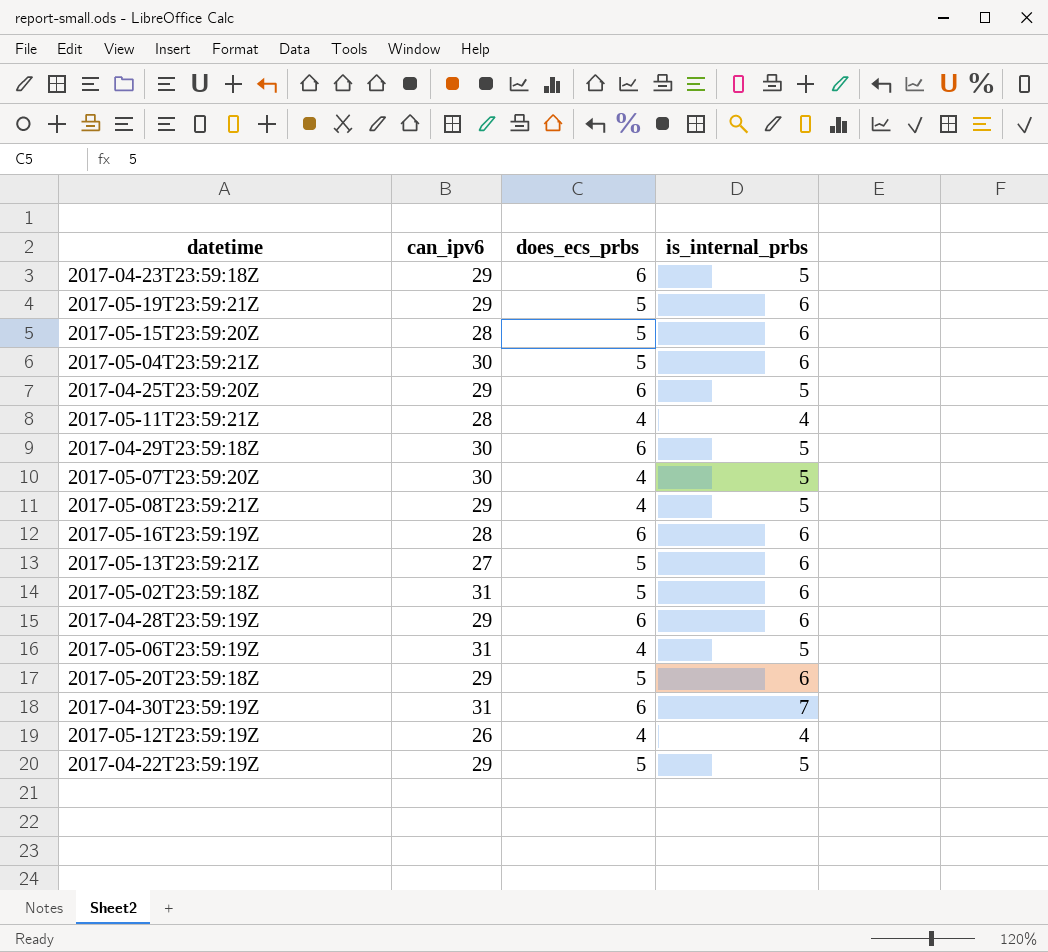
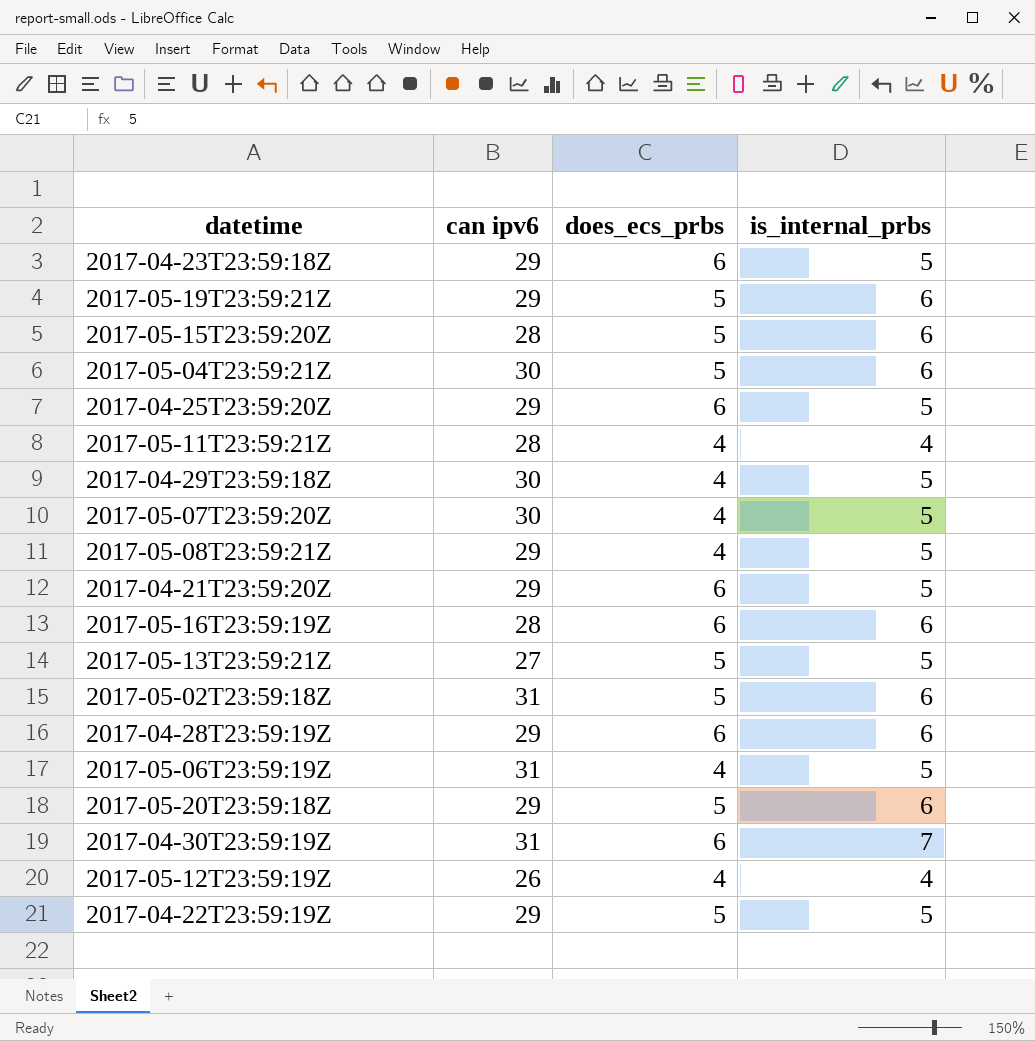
column name: can_ipv6 -> can ipv6
2017-04-29T23:59:18Z | does_ecs_prbs: 6 -> 4
row 2017-04-21T23:59:20Z: none -> 29 | 6 | 5
2017-05-13T23:59:21Z | is_internal_prbs: 6 -> 5

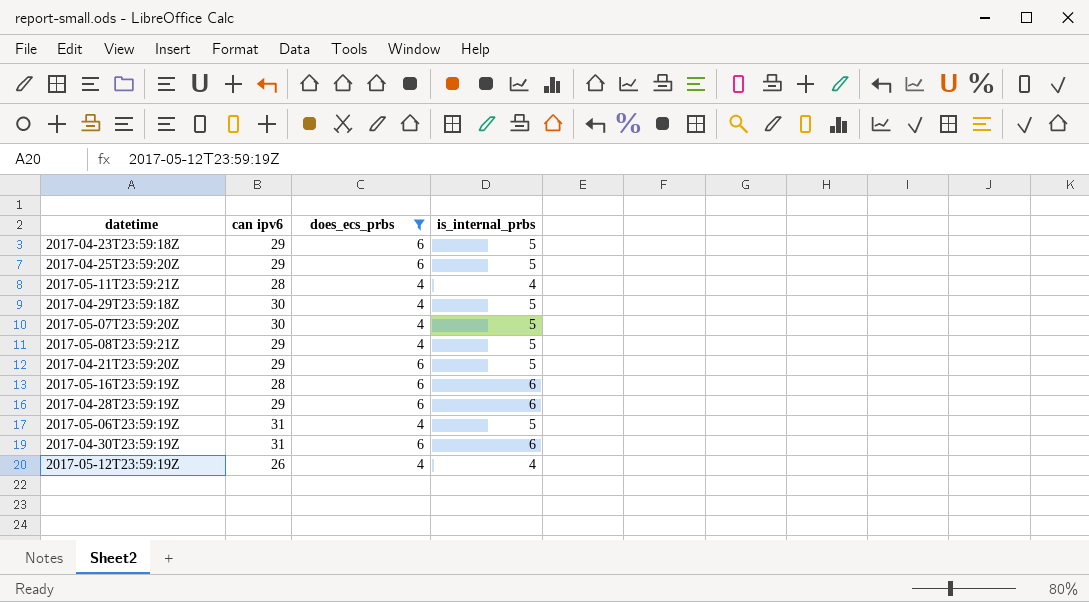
filter: none -> does_ecs_prbs != 5
2017-04-30T23:59:19Z | is_internal_prbs: 7 -> 6

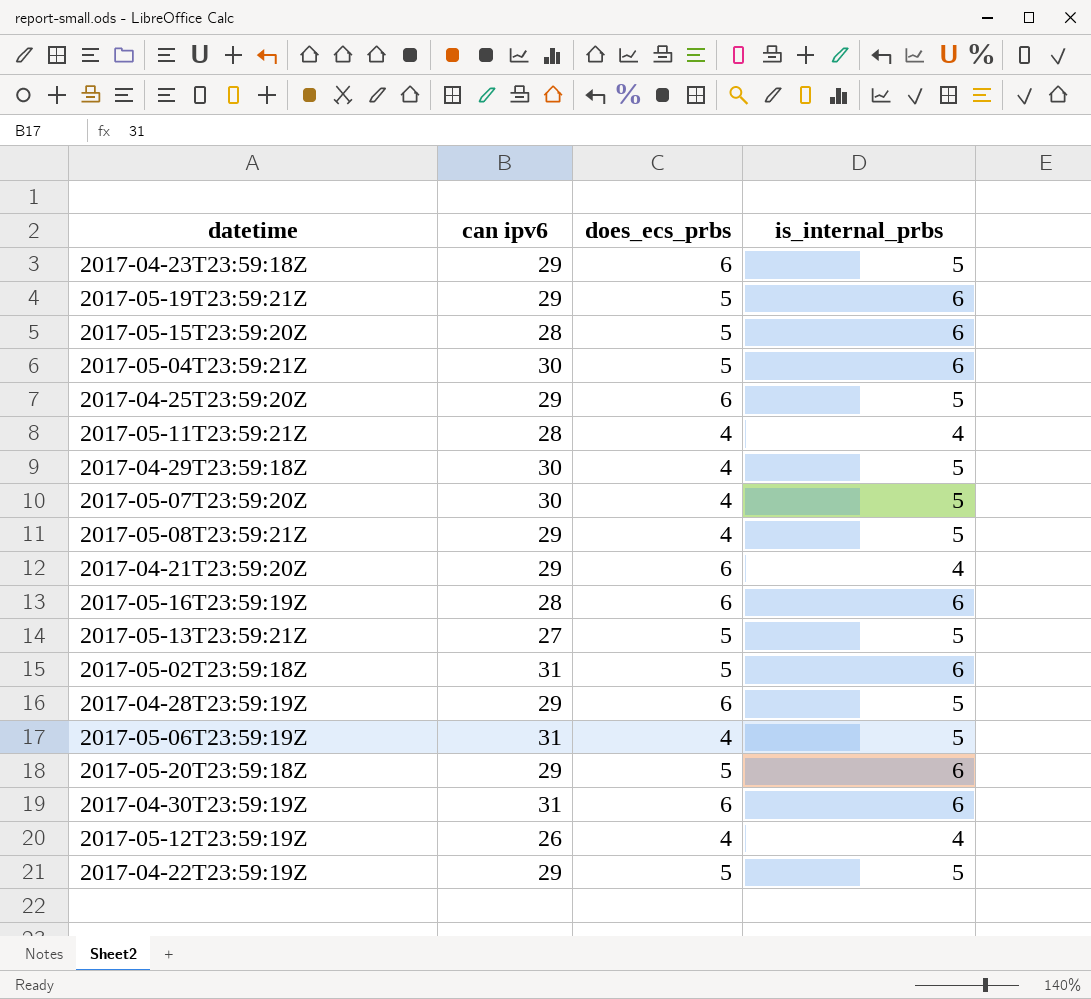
filter: does_ecs_prbs != 5 -> none
2017-04-21T23:59:20Z | is_internal_prbs: 5 -> 4
2017-04-28T23:59:19Z | is_internal_prbs: 6 -> 5

